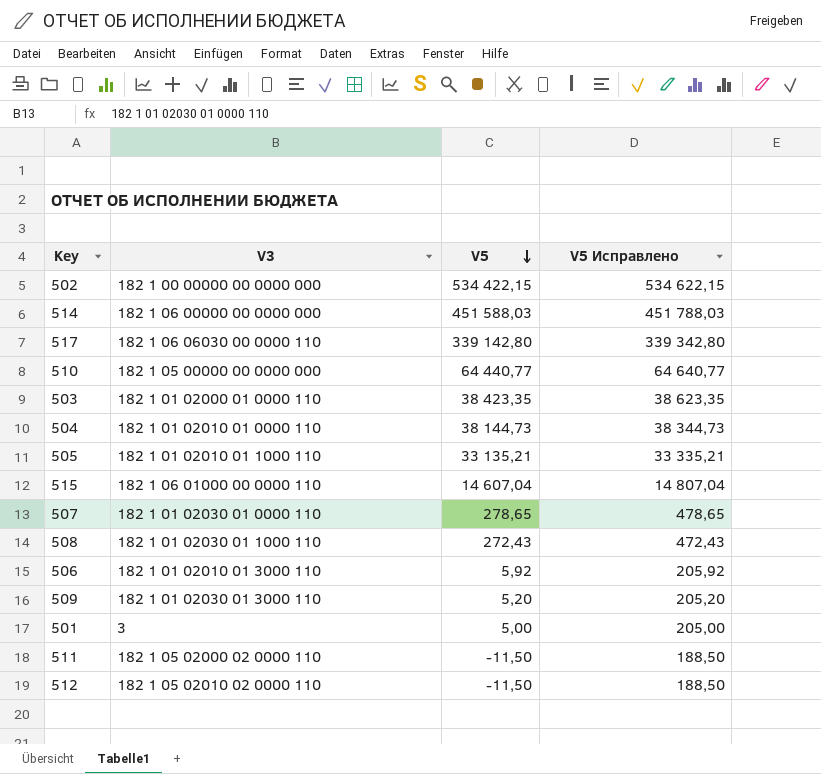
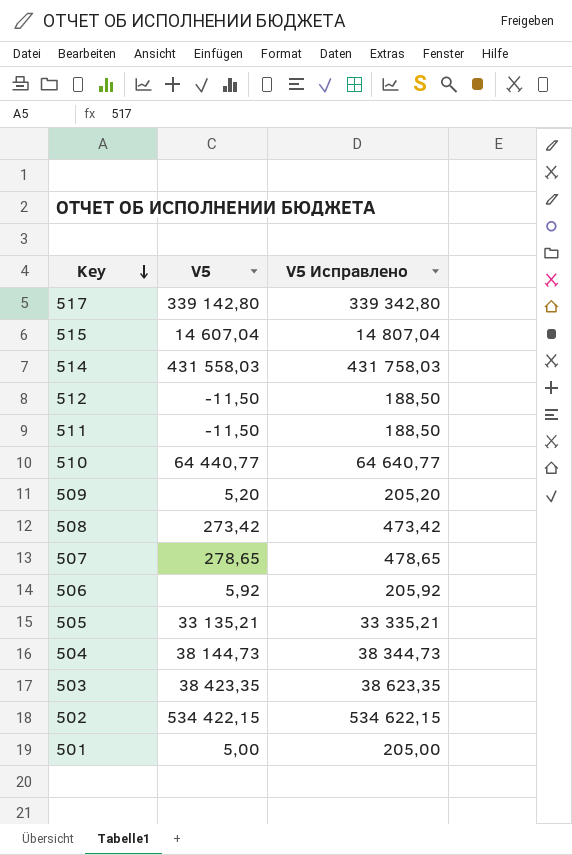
row order: V5 descending -> Key descending
column V3 | position: 2 -> none
514 | V5: 451 588,03 -> 431 558,03
514 | V5 Исправлено: 451 788,03 -> 431 758,03
508 | V5: 272,43 -> 273,42
508 | V5 Исправлено: 472,43 -> 473,42

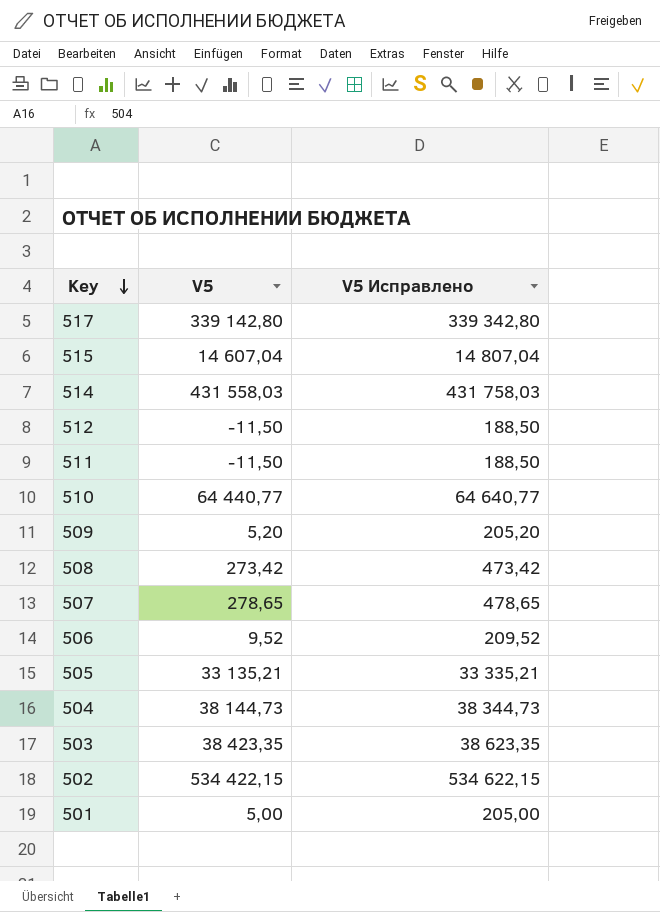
506 | V5: 5,92 -> 9,52
506 | V5 Исправлено: 205,92 -> 209,52

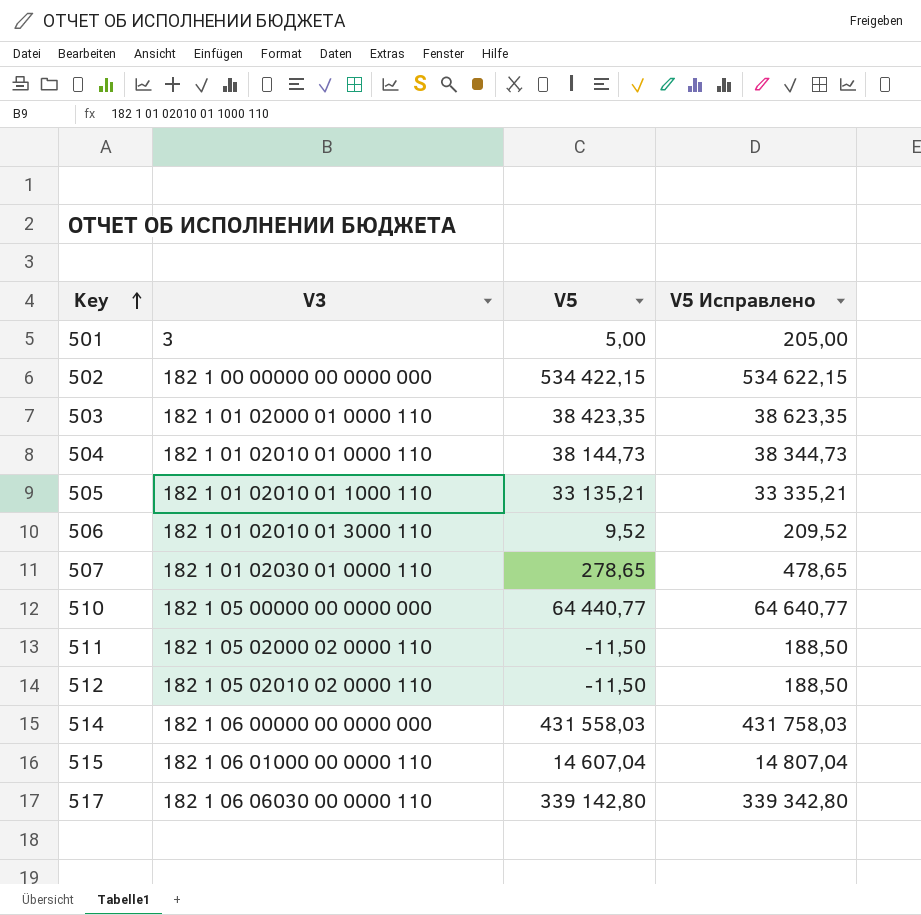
row order: Key descending -> Key ascending
column V3 | position: none -> 2
row 509: 5,20 | 205,20 -> none
row 508: 273,42 | 473,42 -> none

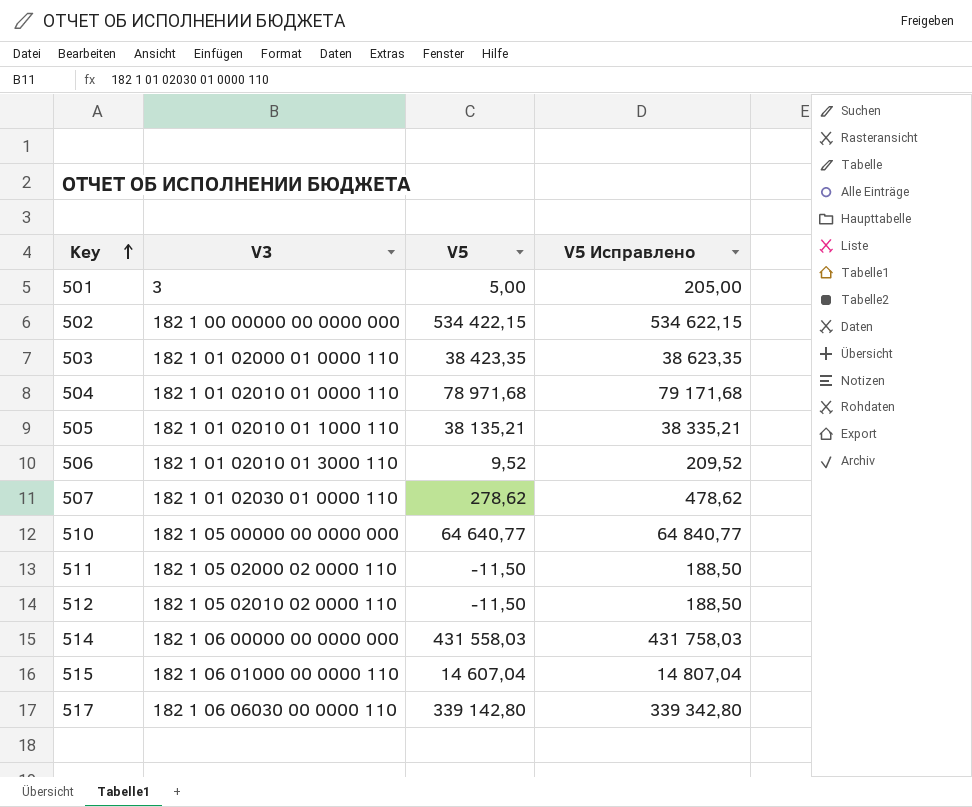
504 | V5: 38 144,73 -> 78 971,68
504 | V5 Исправлено: 38 344,73 -> 79 171,68
505 | V5: 33 135,21 -> 38 135,21
505 | V5 Исправлено: 33 335,21 -> 38 335,21
507 | V5: 278,65 -> 278,62
507 | V5 Исправлено: 478,65 -> 478,62
510 | V5: 64 440,77 -> 64 640,77
510 | V5 Исправлено: 64 640,77 -> 64 840,77

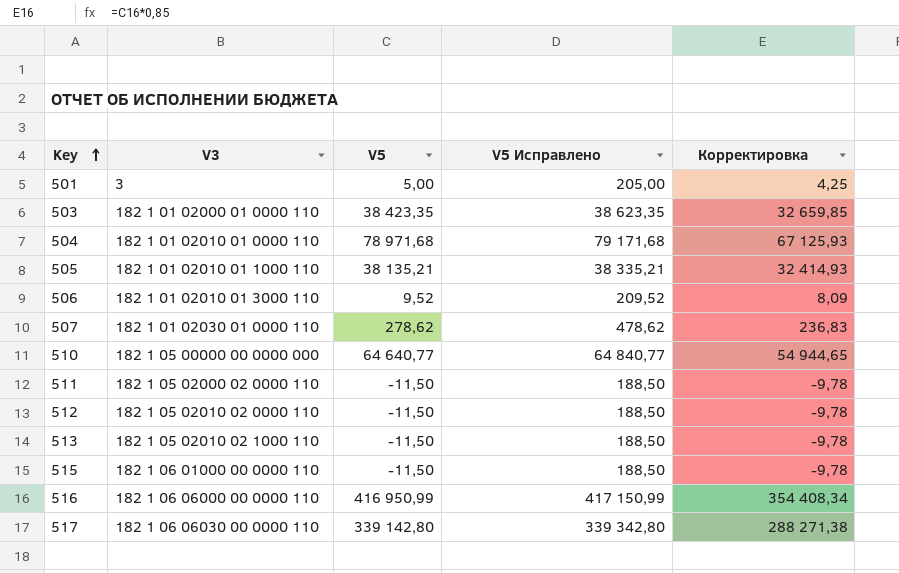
column Корректировка | formula: none -> [V5] * 0,85
row 502: 182 1 00 00000 00 0000 000 | 534 422,15 | 534 622,15 -> none
row 514: 182 1 06 00000 00 0000 000 | 431 558,03 | 431 758,03 -> none
row 513: none -> 182 1 05 02010 02 1000 110 | -11,50 | 188,50 | -9,78
515 | V5: 14 607,04 -> -11,50
515 | V5 Исправлено: 14 807,04 -> 188,50
row 516: none -> 182 1 06 06000 00 0000 110 | 416 950,99 | 417 150,99 | 354 408,34

